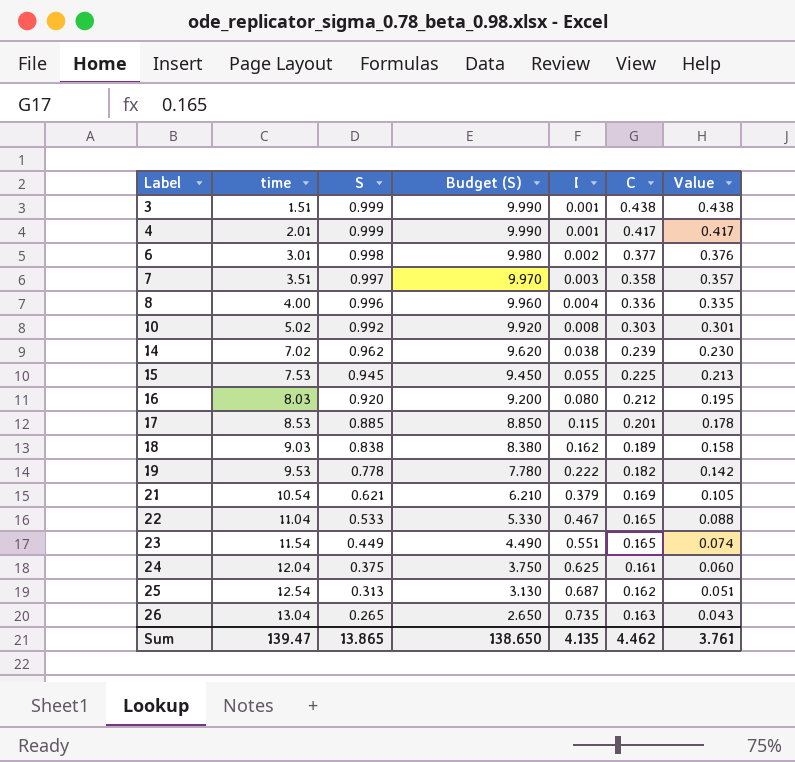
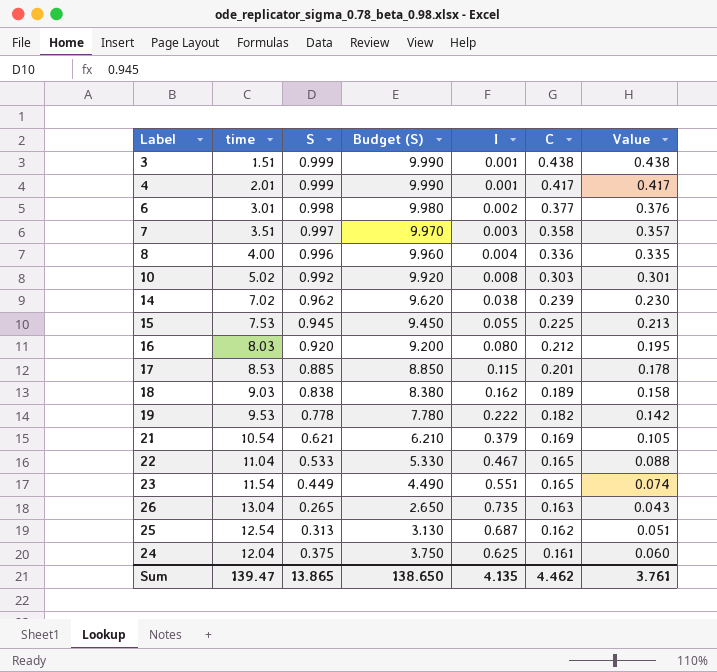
row order: Label ascending -> C descending

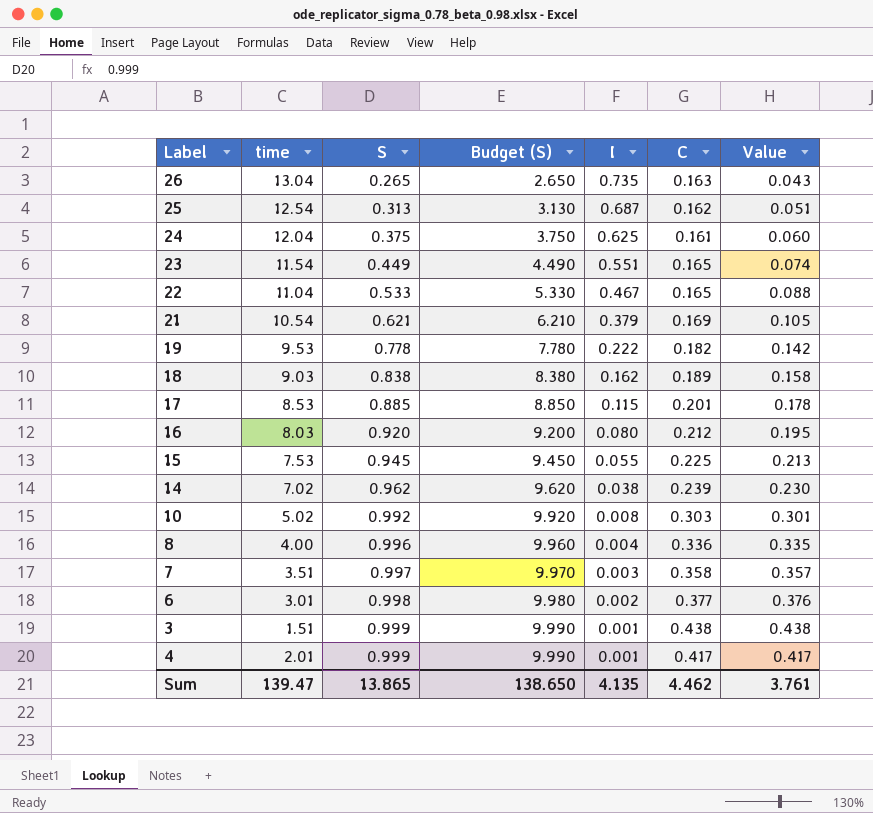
row order: C descending -> S ascending

